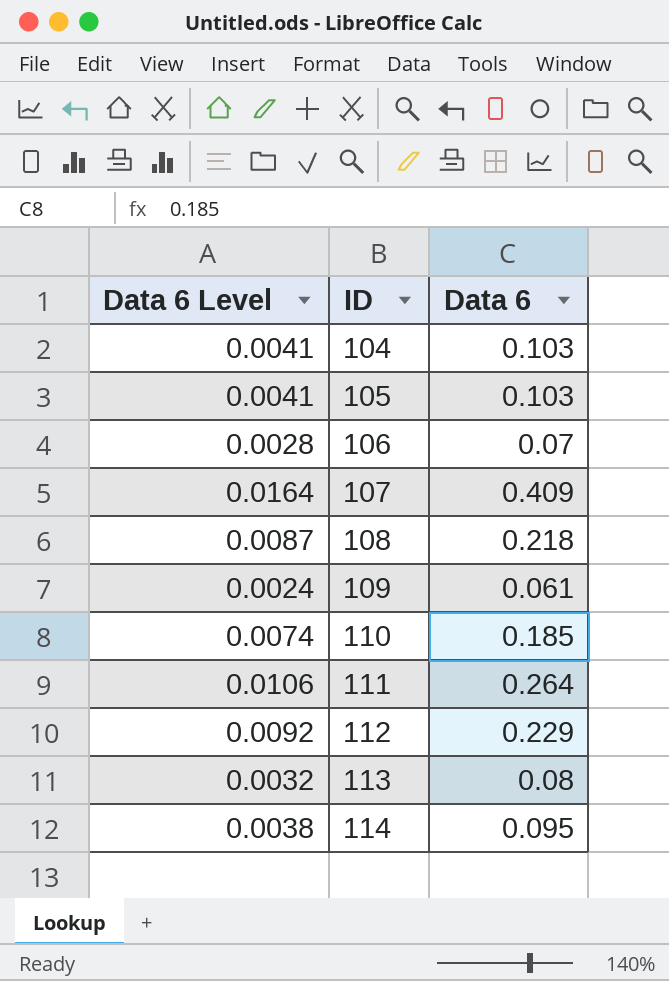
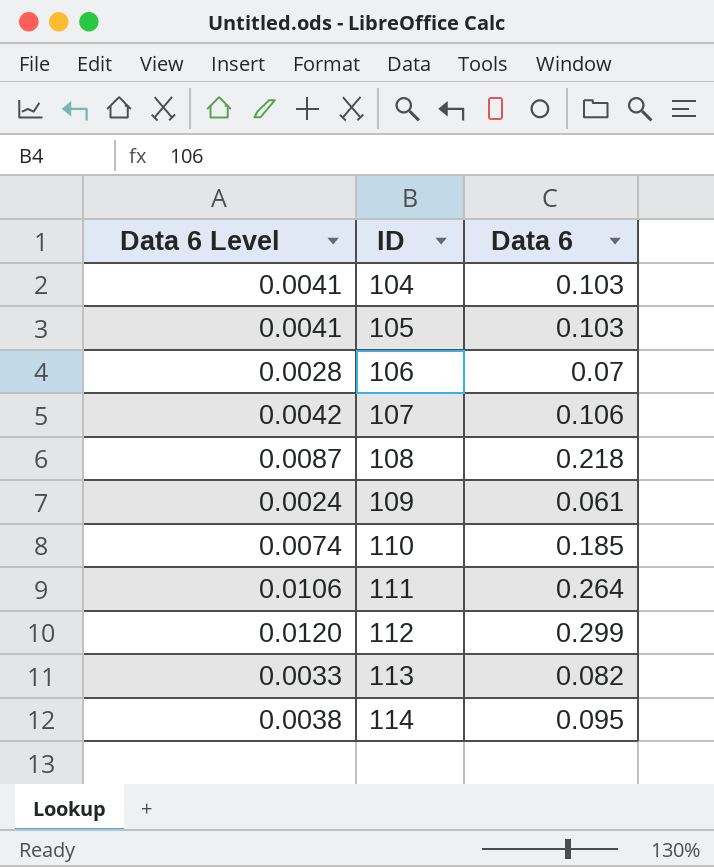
107 | Data 6 Level: 0.0164 -> 0.0042
107 | Data 6: 0.409 -> 0.106
112 | Data 6 Level: 0.0092 -> 0.0120
112 | Data 6: 0.229 -> 0.299
113 | Data 6 Level: 0.0032 -> 0.0033
113 | Data 6: 0.08 -> 0.082

